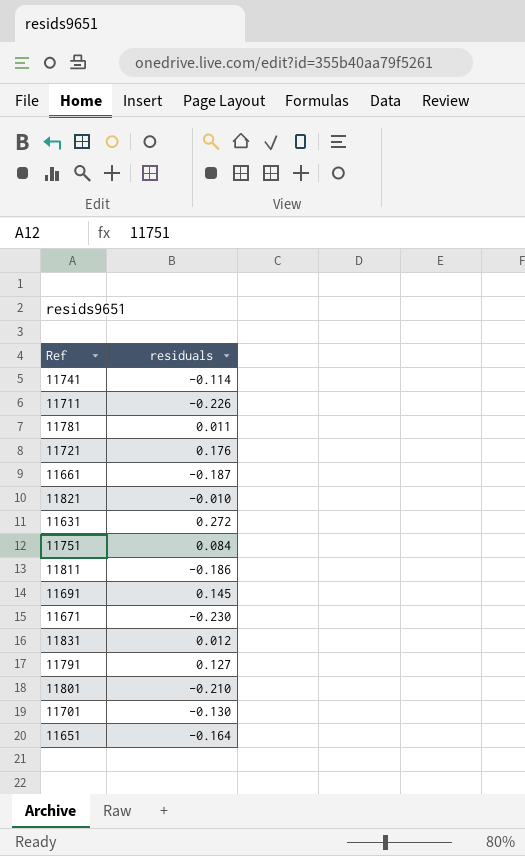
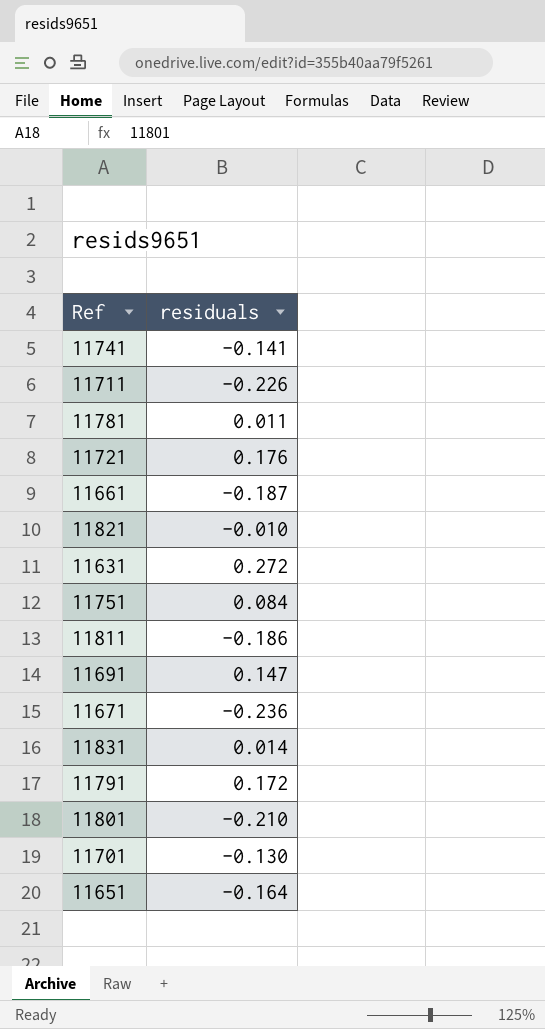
11741 | residuals: -0.114 -> -0.141
11691 | residuals: 0.145 -> 0.147
11671 | residuals: -0.230 -> -0.236
11831 | residuals: 0.012 -> 0.014
11791 | residuals: 0.127 -> 0.172

